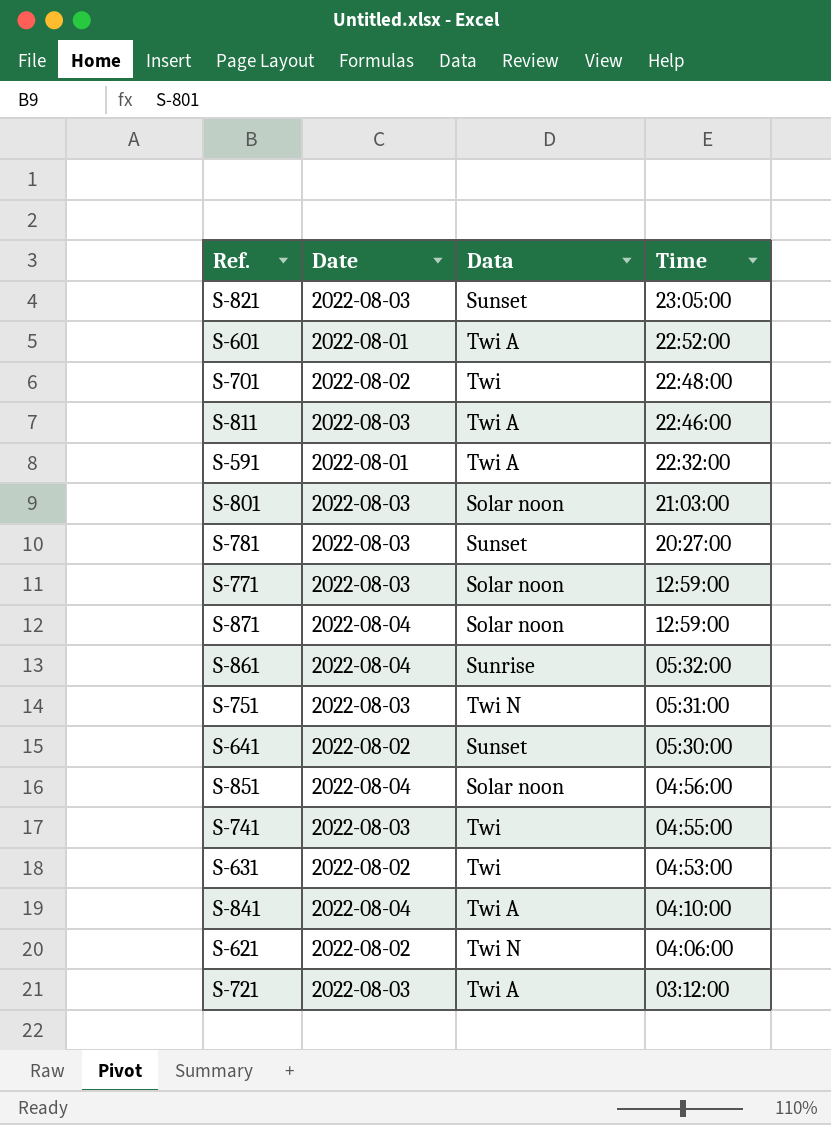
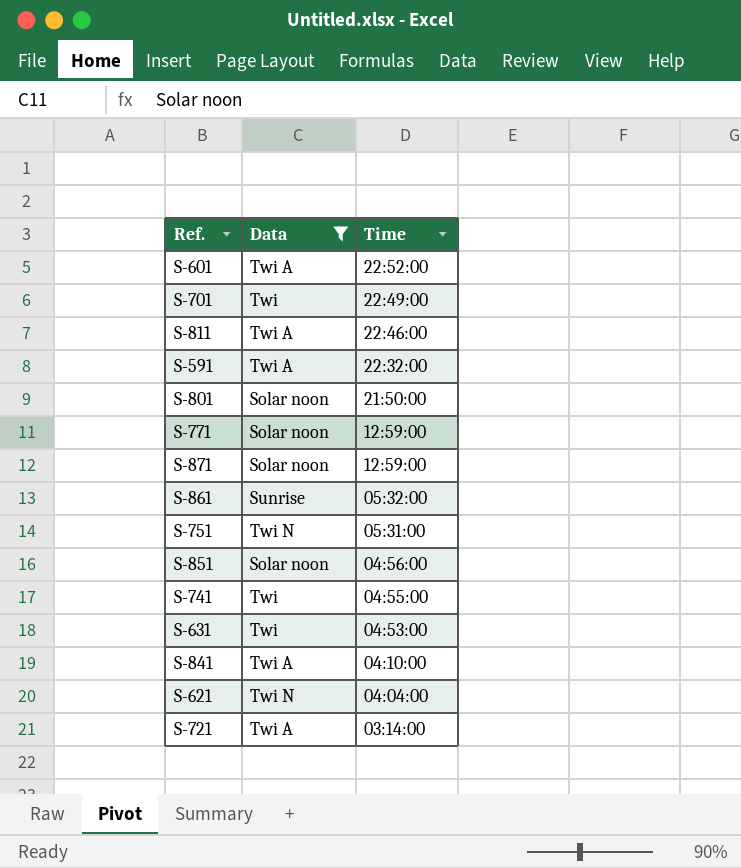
filter: none -> Data != Sunset
column Date | position: 2 -> none
S-701 | Time: 22:48:00 -> 22:49:00
S-801 | Time: 21:03:00 -> 21:50:00
S-621 | Time: 04:06:00 -> 04:04:00
S-721 | Time: 03:12:00 -> 03:14:00

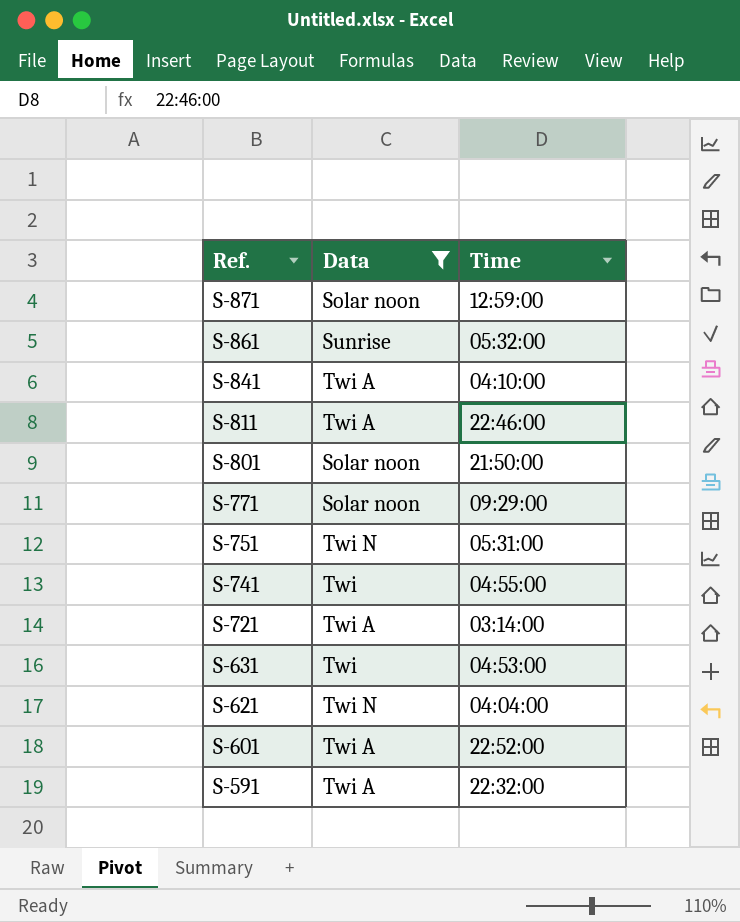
row order: Time descending -> Ref. descending
row S-701: Twi | 22:49:00 -> none
row S-851: Solar noon | 04:56:00 -> none
S-771 | Time: 12:59:00 -> 09:29:00

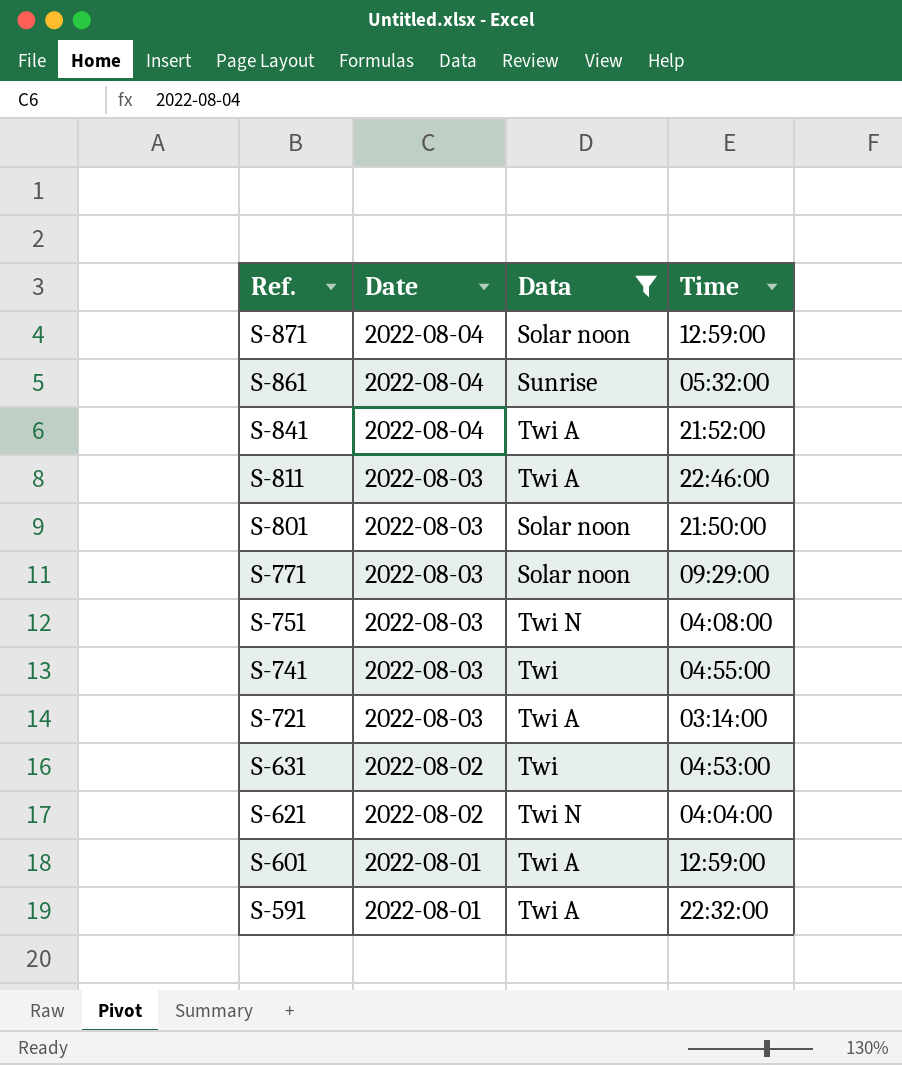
column Date | position: none -> 2
S-841 | Time: 04:10:00 -> 21:52:00
S-751 | Time: 05:31:00 -> 04:08:00
S-601 | Time: 22:52:00 -> 12:59:00

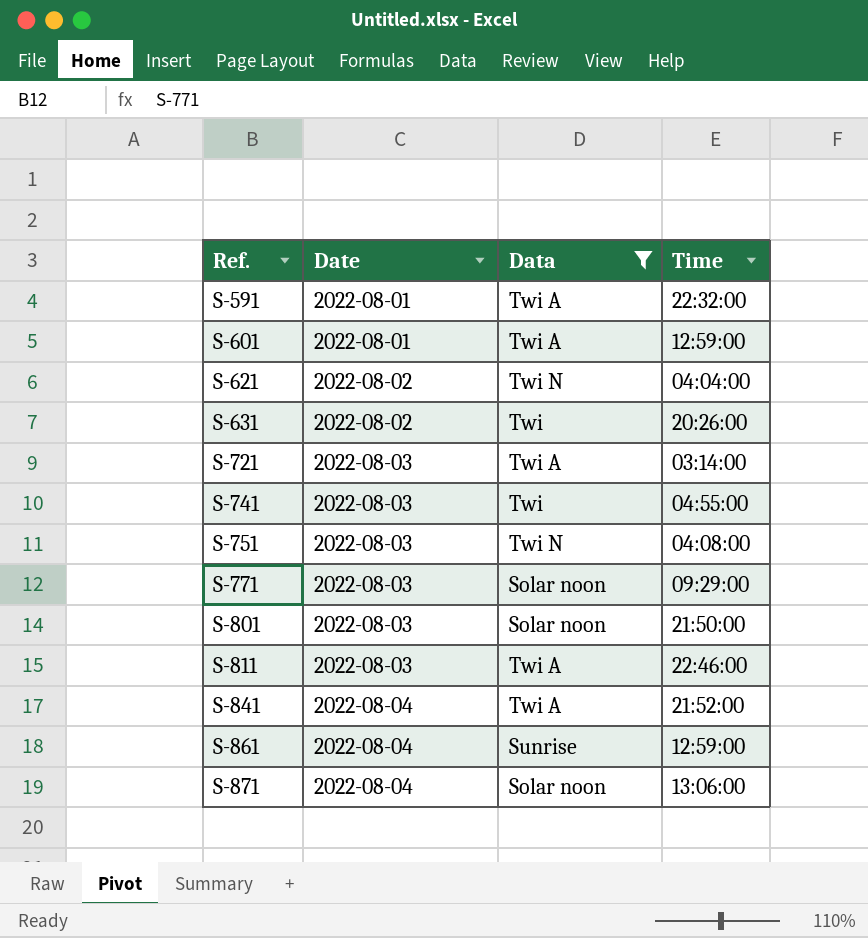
row order: Ref. descending -> Ref. ascending
S-631 | Time: 04:53:00 -> 20:26:00
S-861 | Time: 05:32:00 -> 12:59:00
S-871 | Time: 12:59:00 -> 13:06:00

